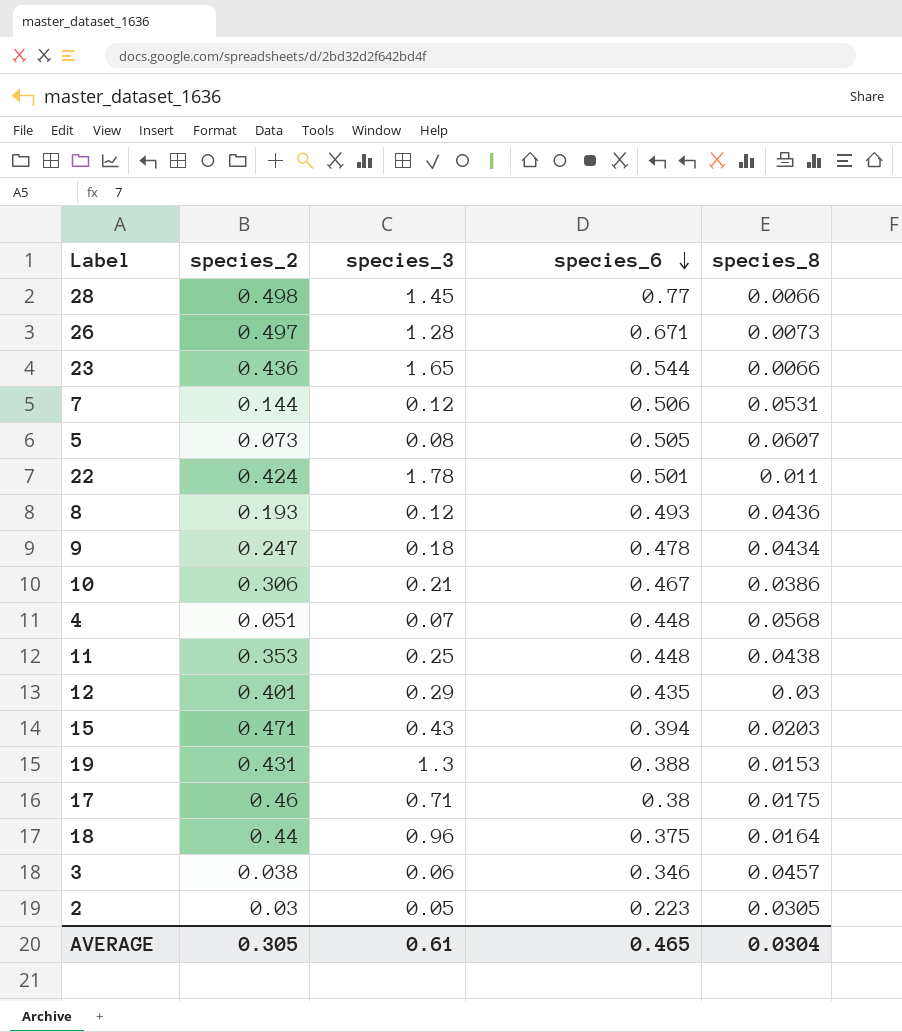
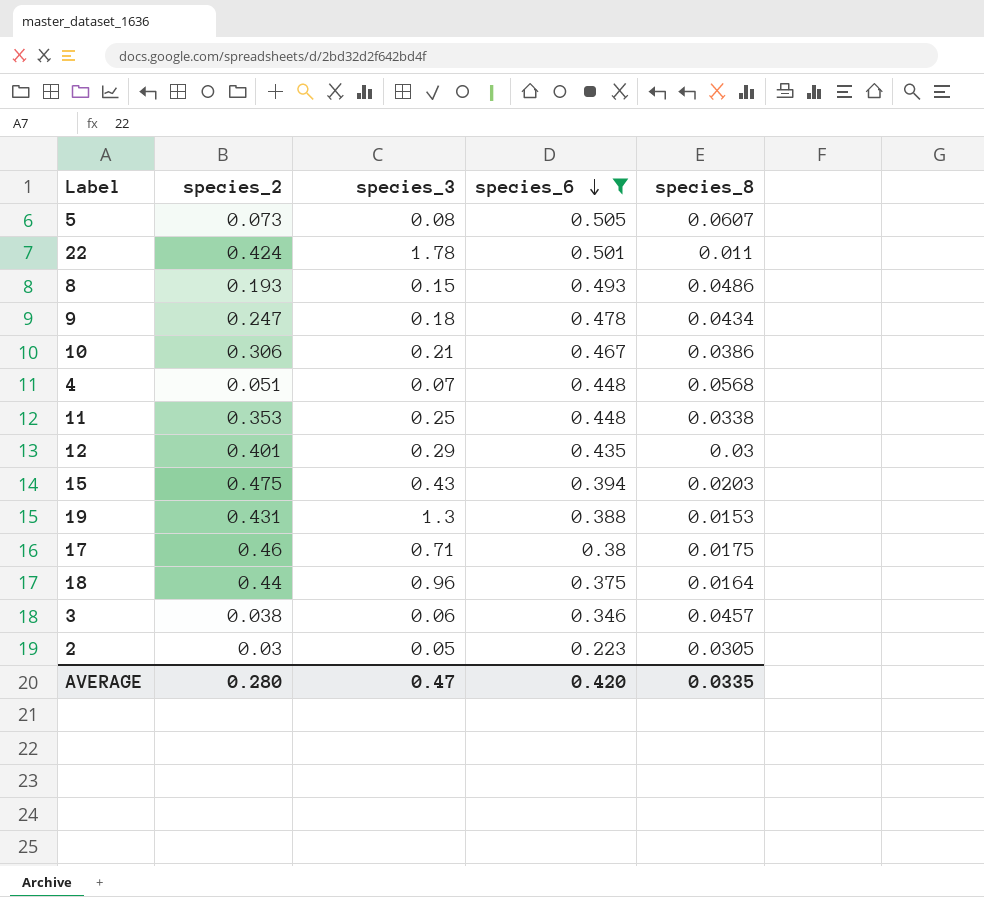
filter: none -> species_6 <= 0.505
8 | species_3: 0.12 -> 0.15
8 | species_8: 0.0436 -> 0.0486
11 | species_8: 0.0438 -> 0.0338
15 | species_2: 0.471 -> 0.475
AVERAGE | species_2: 0.305 -> 0.280
AVERAGE | species_3: 0.61 -> 0.47
AVERAGE | species_6: 0.465 -> 0.420
AVERAGE | species_8: 0.0304 -> 0.0335

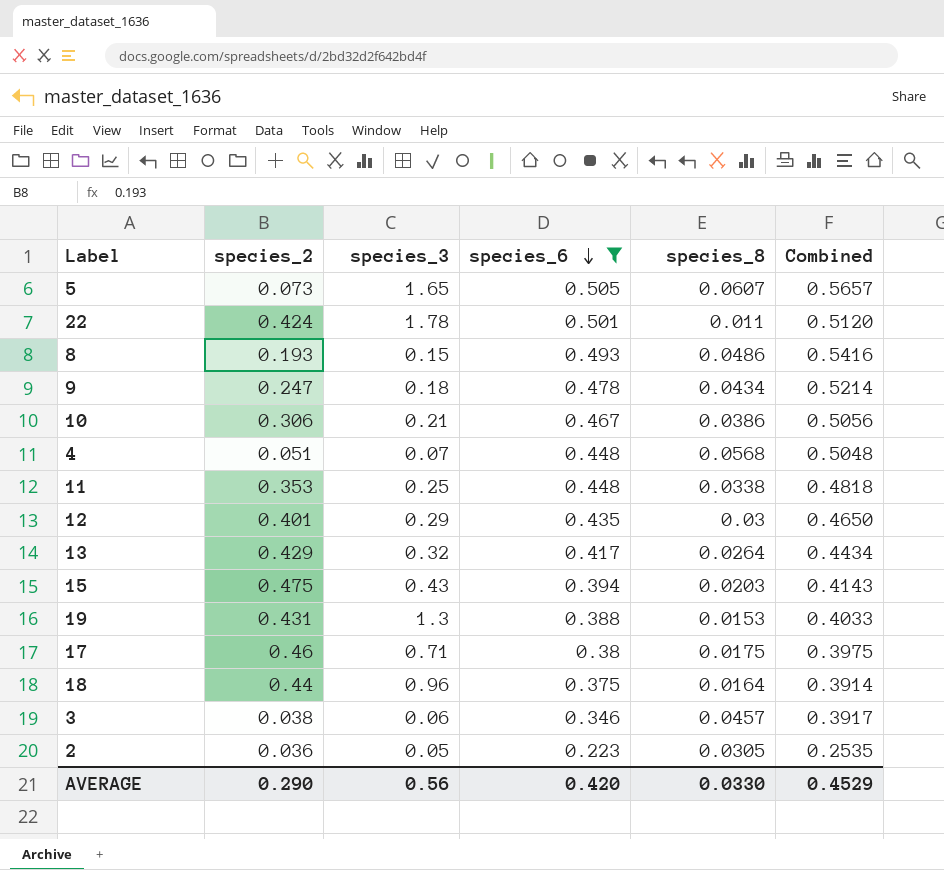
column Combined | formula: none -> [species_6] + [species_8]
5 | species_3: 0.08 -> 1.65
row 13: none -> 0.429 | 0.32 | 0.417 | 0.0264 | 0.4434
2 | species_2: 0.03 -> 0.036
AVERAGE | species_2: 0.280 -> 0.290
AVERAGE | species_3: 0.47 -> 0.56
AVERAGE | species_8: 0.0335 -> 0.0330

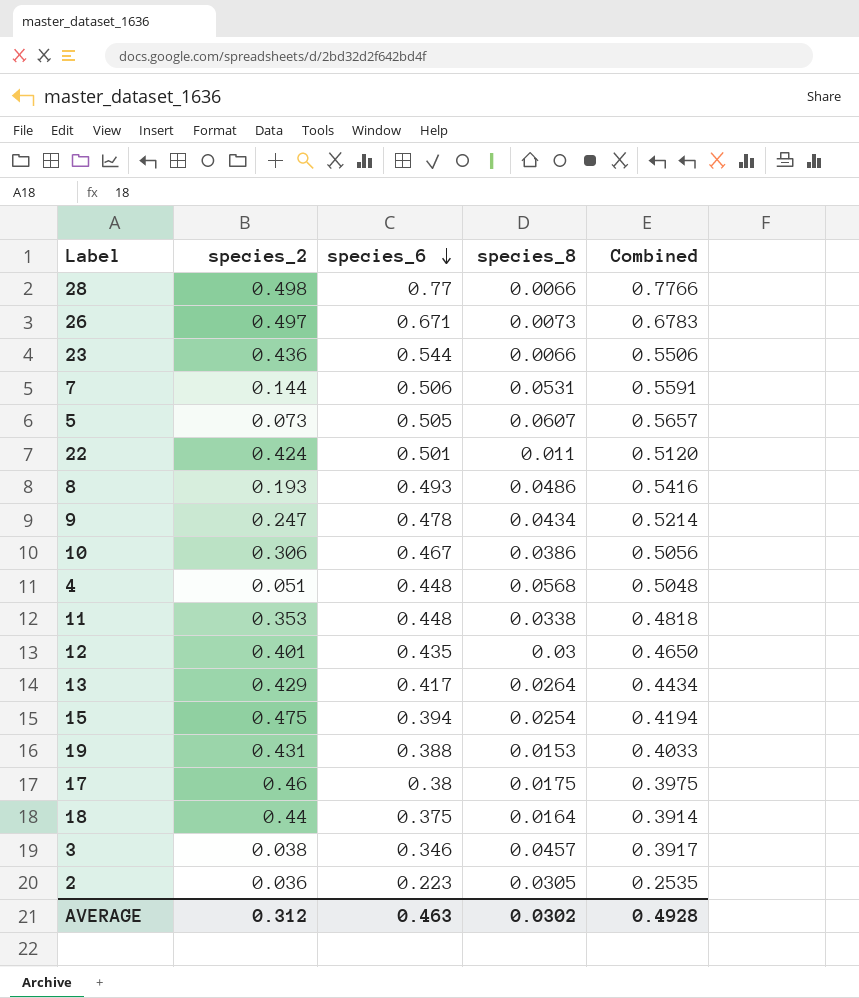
filter: species_6 <= 0.505 -> none
column species_3 | position: 3 -> none
15 | species_8: 0.0203 -> 0.0254
15 | Combined: 0.4143 -> 0.4194
AVERAGE | species_2: 0.290 -> 0.312
AVERAGE | species_6: 0.420 -> 0.463
AVERAGE | species_8: 0.0330 -> 0.0302
AVERAGE | Combined: 0.4529 -> 0.4928

